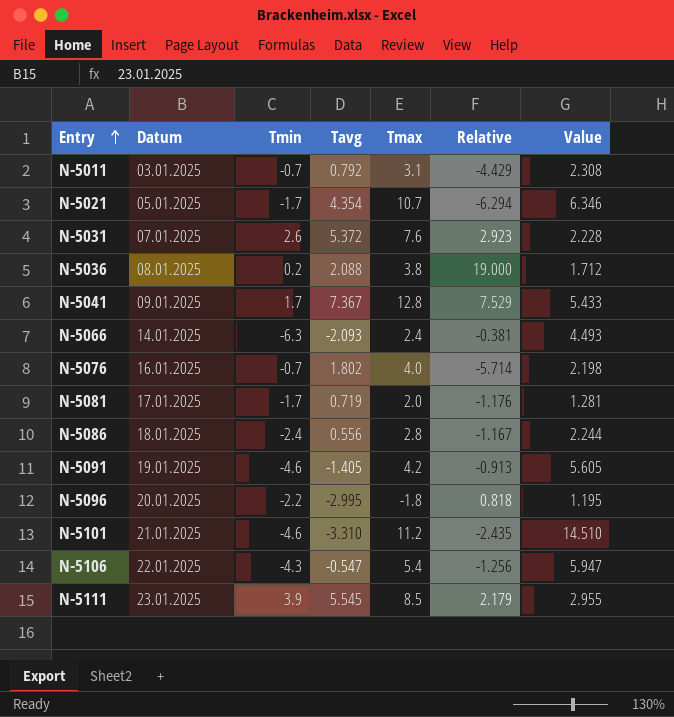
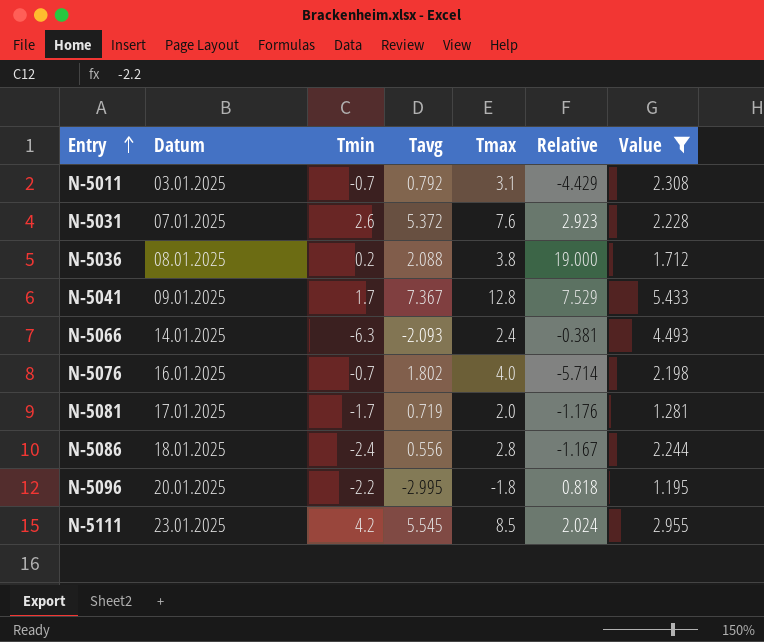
filter: none -> Value <= 5.433
N-5111 | Tmin: 3.9 -> 4.2
N-5111 | Relative: 2.179 -> 2.024

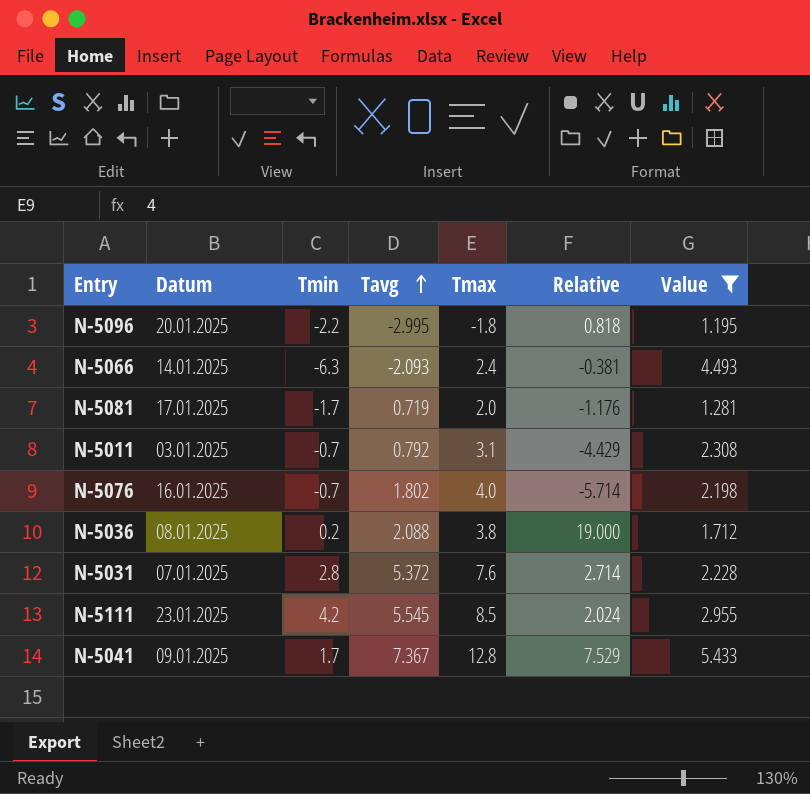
row order: Entry ascending -> Tavg ascending
row N-5086: 18.01.2025 | -2.4 | 0.556 | 2.8 | -1.167 | 2.244 -> none
N-5031 | Tmin: 2.6 -> 2.8
N-5031 | Relative: 2.923 -> 2.714

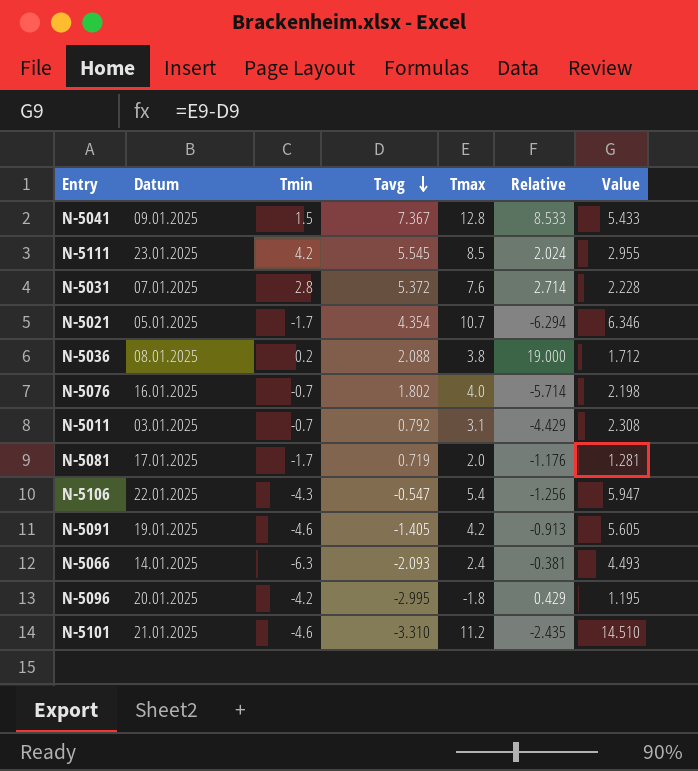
filter: Value <= 5.433 -> none
row order: Tavg ascending -> Tavg descending
N-5041 | Tmin: 1.7 -> 1.5
N-5041 | Relative: 7.529 -> 8.533
N-5096 | Tmin: -2.2 -> -4.2
N-5096 | Relative: 0.818 -> 0.429

